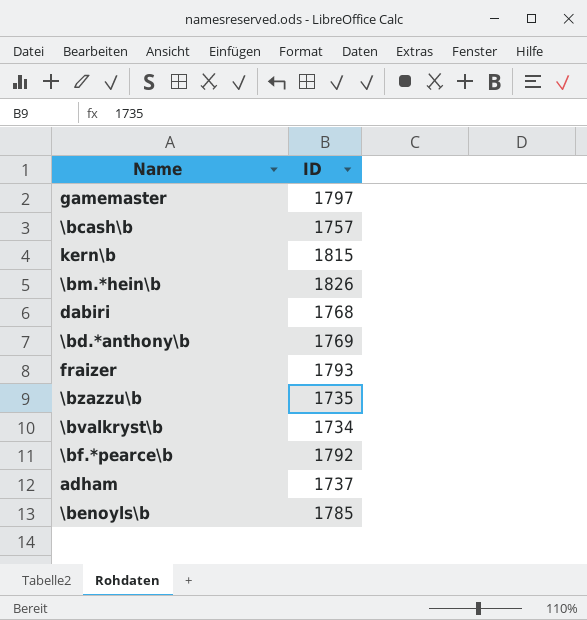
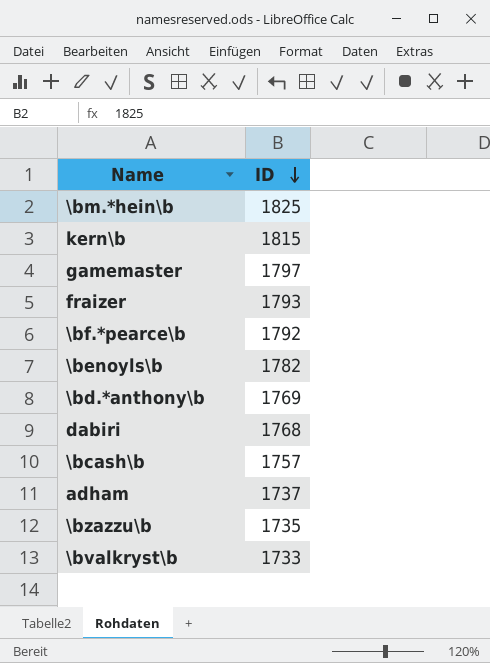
row order: none -> ID descending
\bm.*hein\b | ID: 1826 -> 1825
\benoyls\b | ID: 1785 -> 1782
\bvalkryst\b | ID: 1734 -> 1733

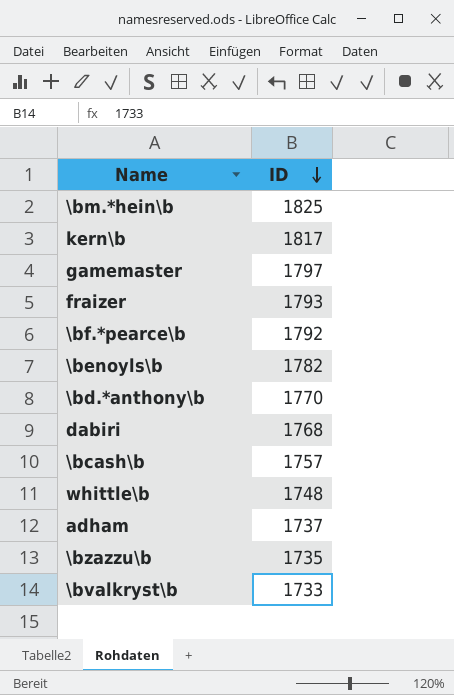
kern\b | ID: 1815 -> 1817
\bd.*anthony\b | ID: 1769 -> 1770
row whittle\b: none -> 1748

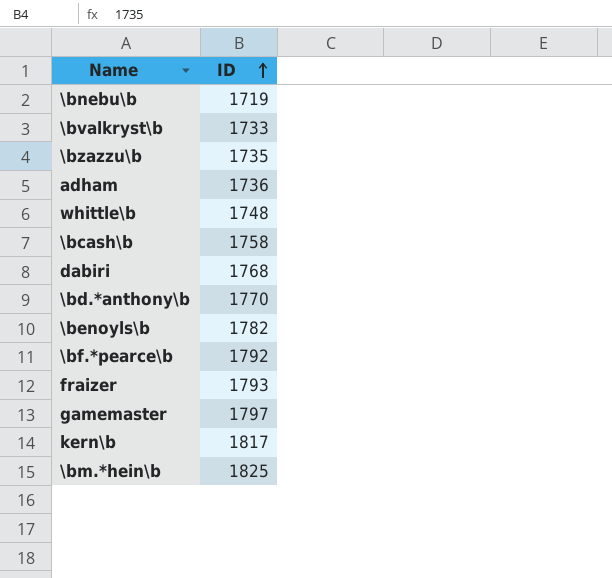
row order: ID descending -> ID ascending
row \bnebu\b: none -> 1719
adham | ID: 1737 -> 1736
\bcash\b | ID: 1757 -> 1758

